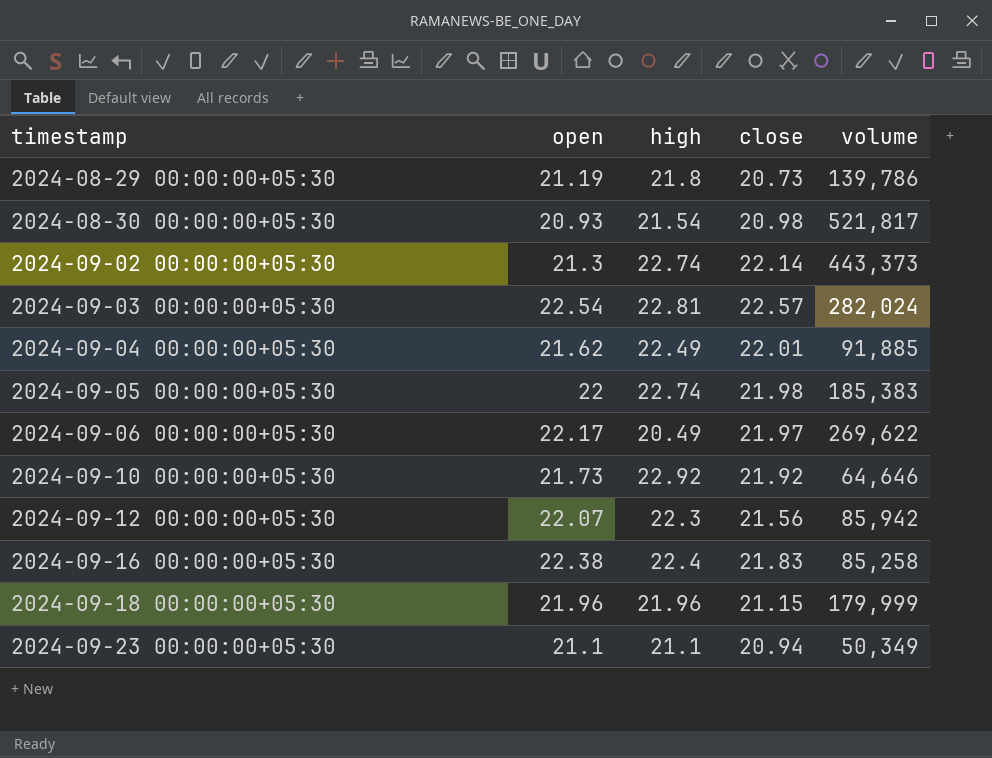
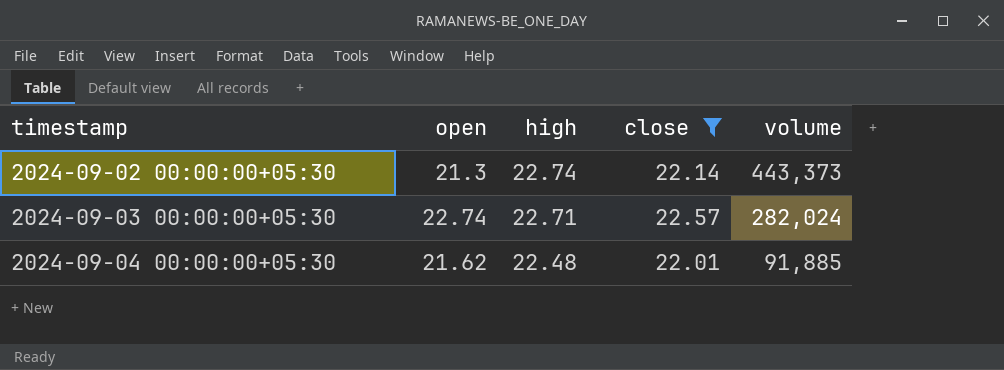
filter: none -> close >= 22.01
2024-09-03 00:00:00+05:30 | open: 22.54 -> 22.74
2024-09-03 00:00:00+05:30 | high: 22.81 -> 22.71
2024-09-04 00:00:00+05:30 | high: 22.49 -> 22.48

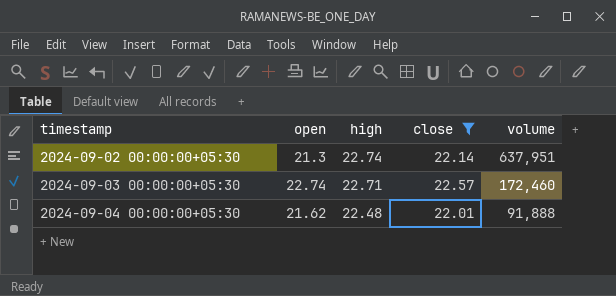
2024-09-02 00:00:00+05:30 | volume: 443,373 -> 637,951
2024-09-03 00:00:00+05:30 | volume: 282,024 -> 172,460
2024-09-04 00:00:00+05:30 | volume: 91,885 -> 91,888

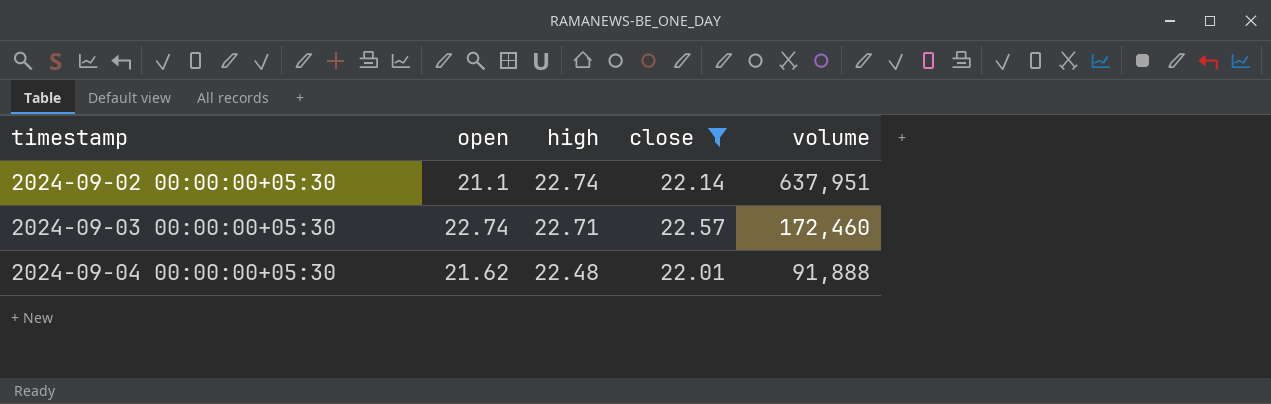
2024-09-02 00:00:00+05:30 | open: 21.3 -> 21.1

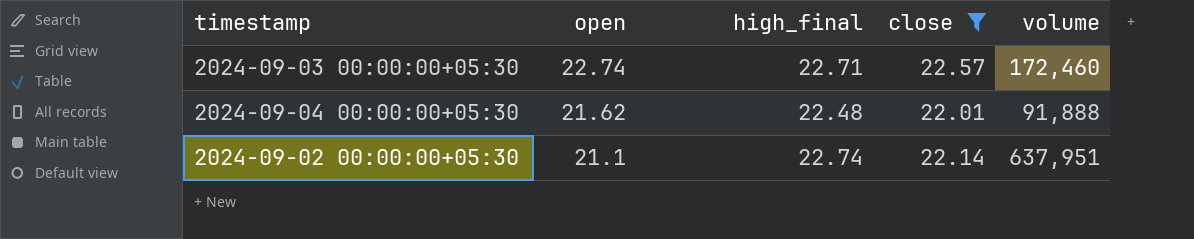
row order: timestamp ascending -> open descending
column name: high -> high_final

